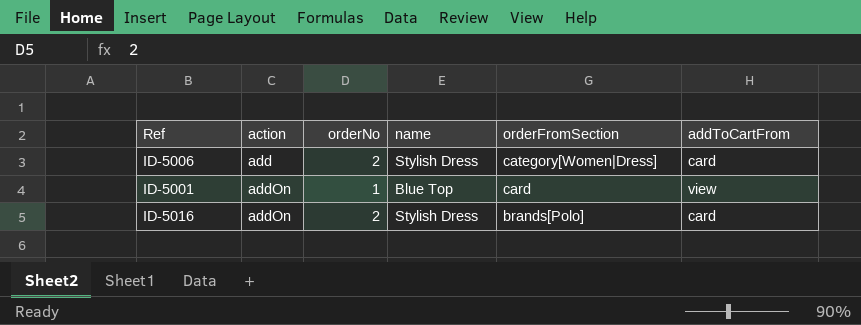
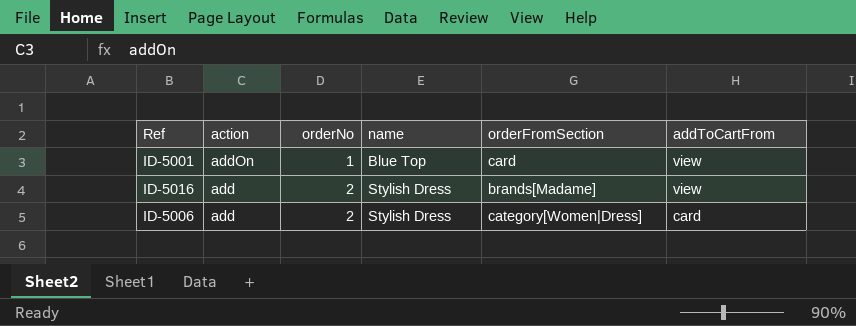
row order: action ascending -> action descending
ID-5016 | action: addOn -> add
ID-5016 | orderFromSection: brands[Polo] -> brands[Madame]
ID-5016 | addToCartFrom: card -> view

